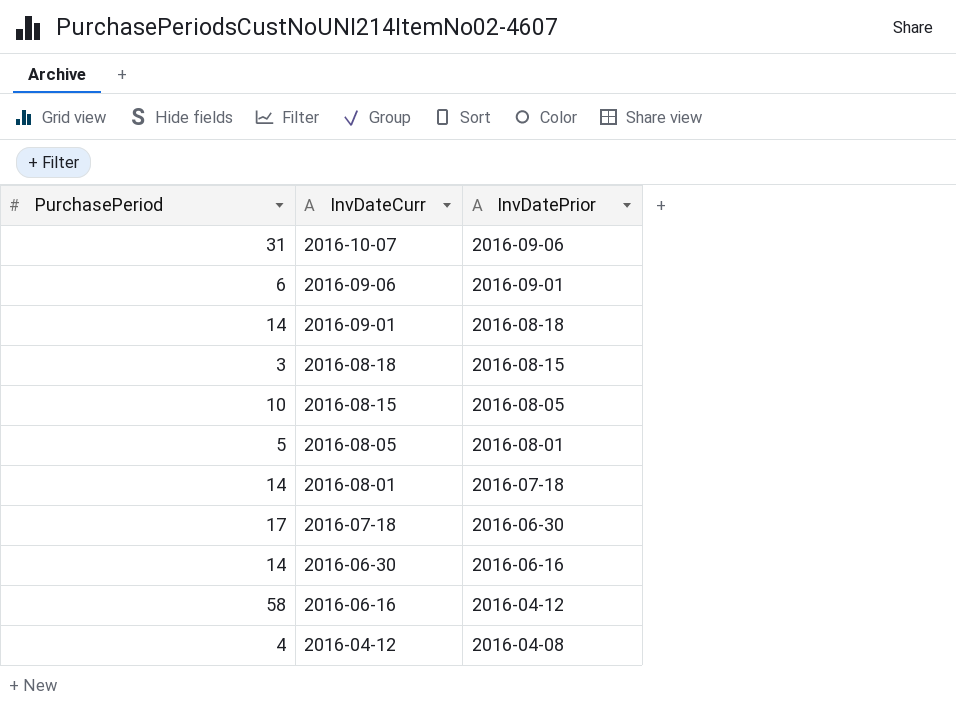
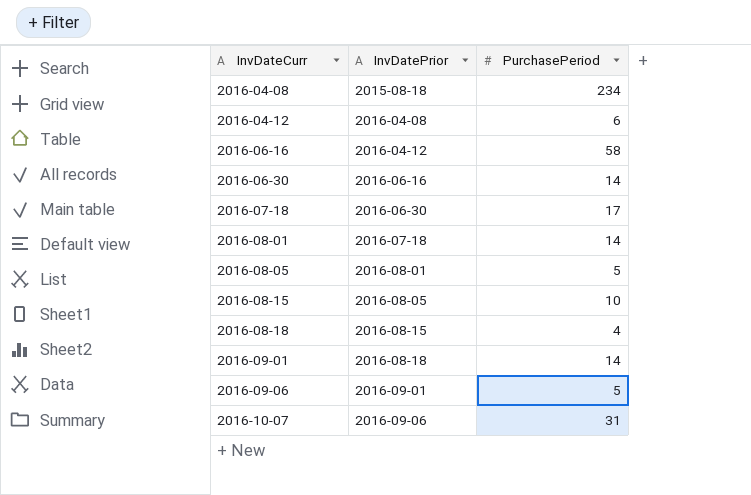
row order: InvDateCurr descending -> InvDateCurr ascending
column PurchasePeriod | position: 1 -> 3
row 2016-04-08: none -> 2015-08-18 | 234
2016-04-12 | PurchasePeriod: 4 -> 6
2016-08-18 | PurchasePeriod: 3 -> 4
2016-09-06 | PurchasePeriod: 6 -> 5

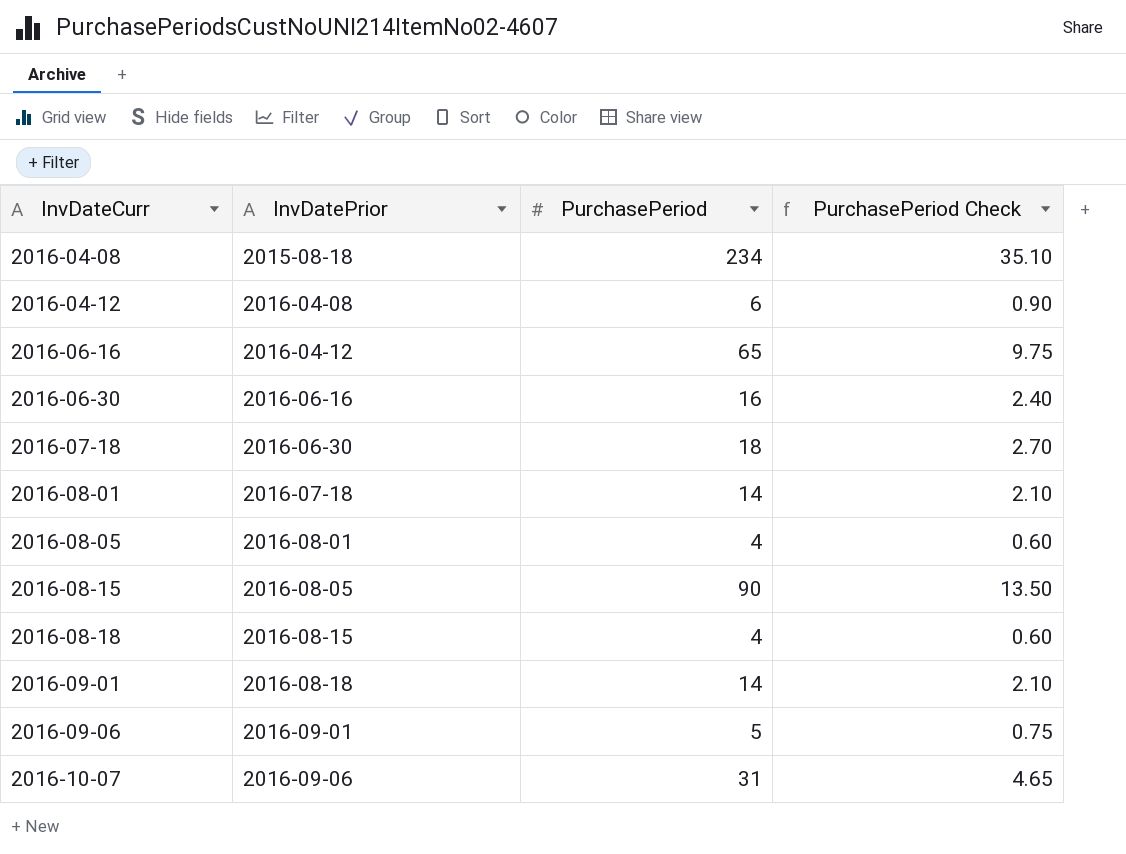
column PurchasePeriod Check | formula: none -> [PurchasePeriod] * 0.15
2016-06-16 | PurchasePeriod: 58 -> 65
2016-06-30 | PurchasePeriod: 14 -> 16
2016-07-18 | PurchasePeriod: 17 -> 18
2016-08-05 | PurchasePeriod: 5 -> 4
2016-08-15 | PurchasePeriod: 10 -> 90

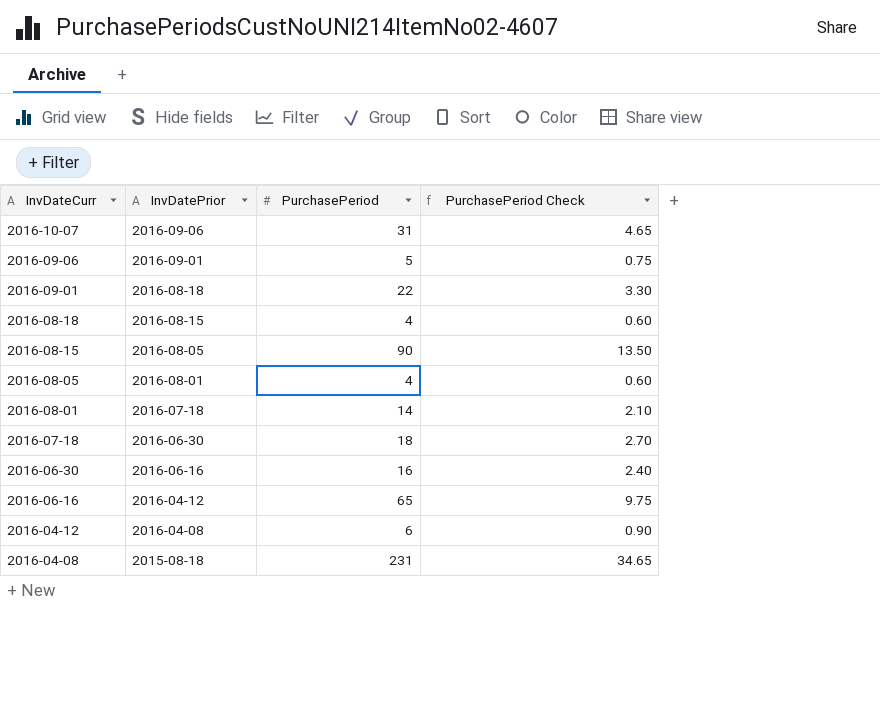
row order: InvDateCurr ascending -> InvDateCurr descending
2016-09-01 | PurchasePeriod: 14 -> 22
2016-09-01 | PurchasePeriod Check: 2.10 -> 3.30
2016-04-08 | PurchasePeriod: 234 -> 231
2016-04-08 | PurchasePeriod Check: 35.10 -> 34.65

